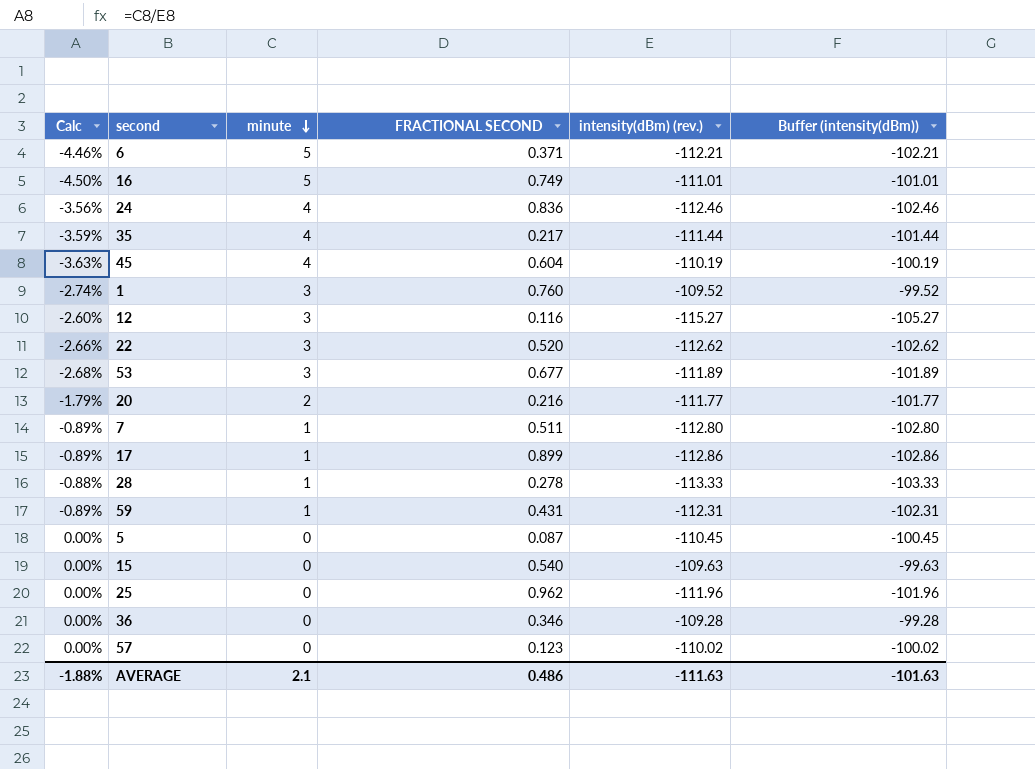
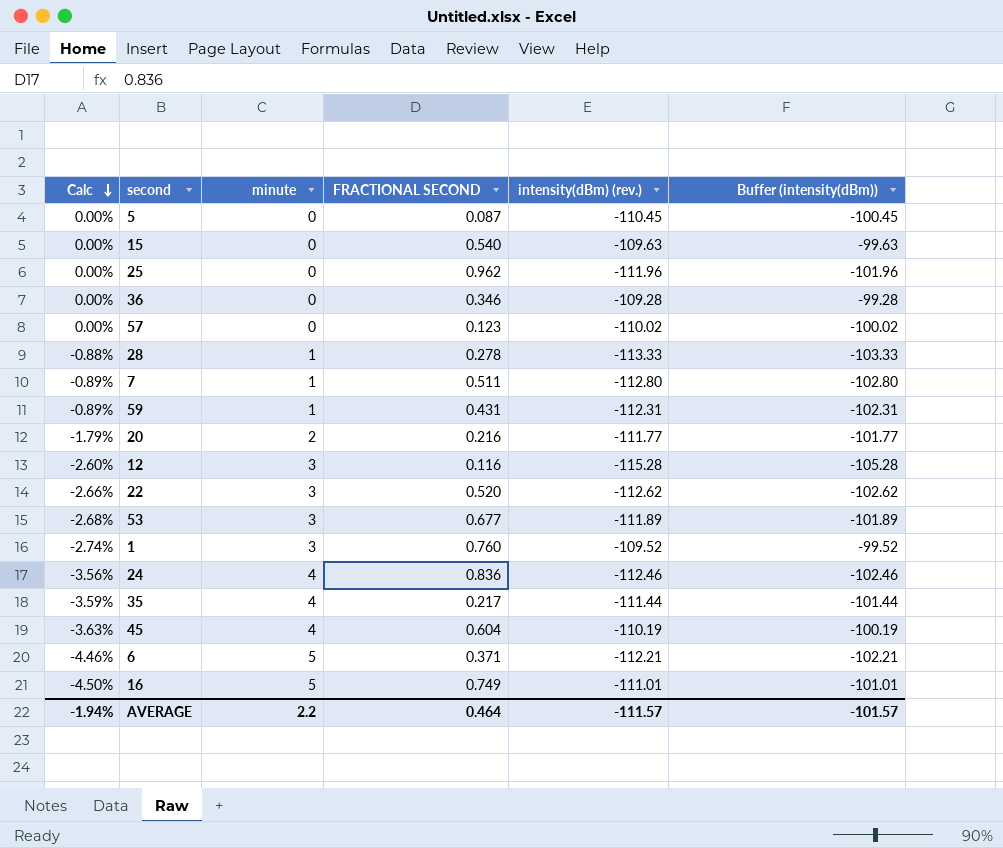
row order: minute descending -> Calc descending
row 17: -0.89% | 1 | 0.899 | -112.86 | -102.86 -> none
12 | intensity(dBm) (rev.): -115.27 -> -115.28
12 | Buffer (intensity(dBm)): -105.27 -> -105.28
AVERAGE | Calc: -1.88% -> -1.94%
AVERAGE | minute: 2.1 -> 2.2
AVERAGE | FRACTIONAL SECOND: 0.486 -> 0.464
AVERAGE | intensity(dBm) (rev.): -111.63 -> -111.57
AVERAGE | Buffer (intensity(dBm)): -101.63 -> -101.57

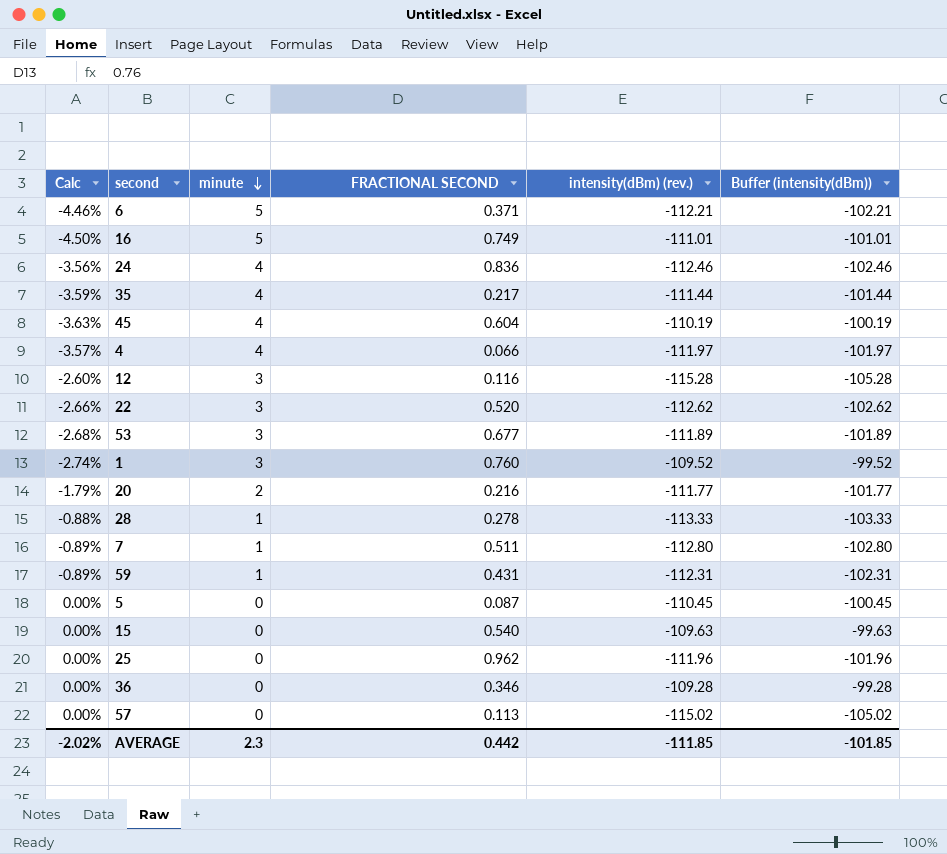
row order: Calc descending -> minute descending
row 4: none -> -3.57% | 4 | 0.066 | -111.97 | -101.97
57 | FRACTIONAL SECOND: 0.123 -> 0.113
57 | intensity(dBm) (rev.): -110.02 -> -115.02
57 | Buffer (intensity(dBm)): -100.02 -> -105.02
AVERAGE | Calc: -1.94% -> -2.02%
AVERAGE | minute: 2.2 -> 2.3
AVERAGE | FRACTIONAL SECOND: 0.464 -> 0.442
AVERAGE | intensity(dBm) (rev.): -111.57 -> -111.85
AVERAGE | Buffer (intensity(dBm)): -101.57 -> -101.85

